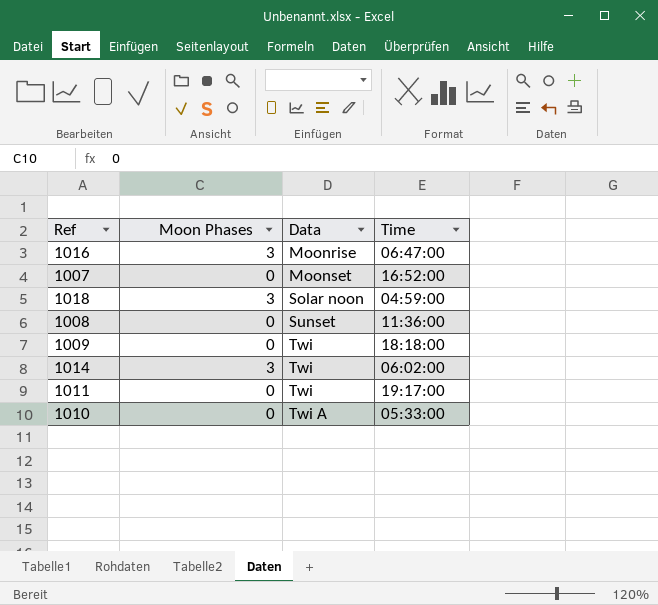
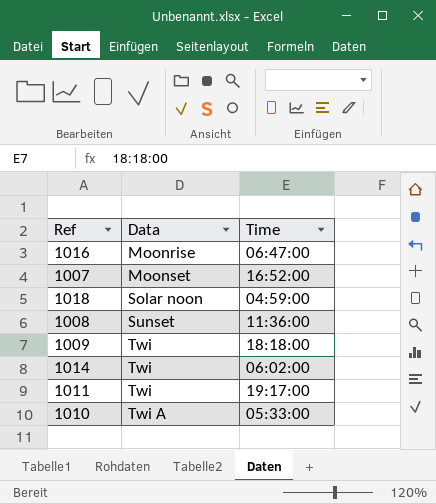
column Moon Phases | position: 2 -> none

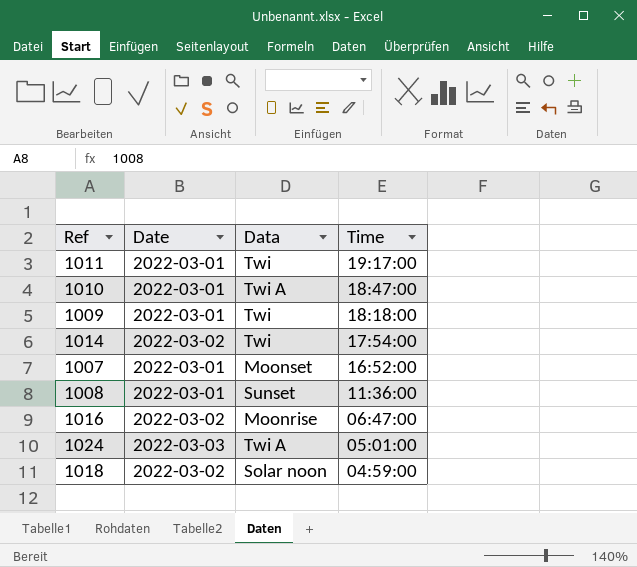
row order: Data ascending -> Time descending
column Date | position: none -> 2
1010 | Time: 05:33:00 -> 18:47:00
1014 | Time: 06:02:00 -> 17:54:00
row 1024: none -> 2022-03-03 | Twi A | 05:01:00

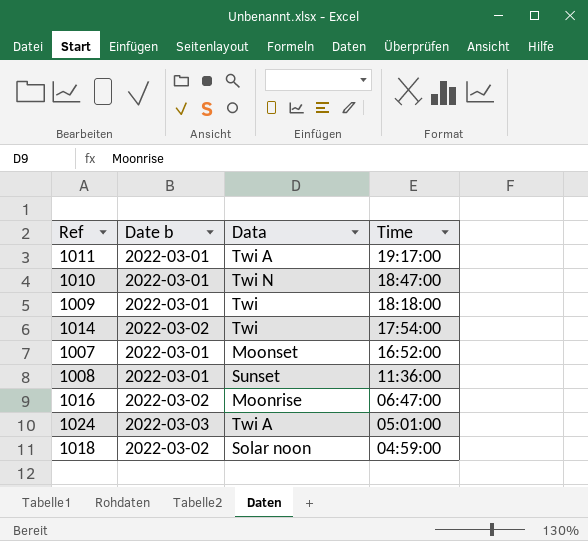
column name: Date -> Date b
1011 | Data: Twi -> Twi A
1010 | Data: Twi A -> Twi N

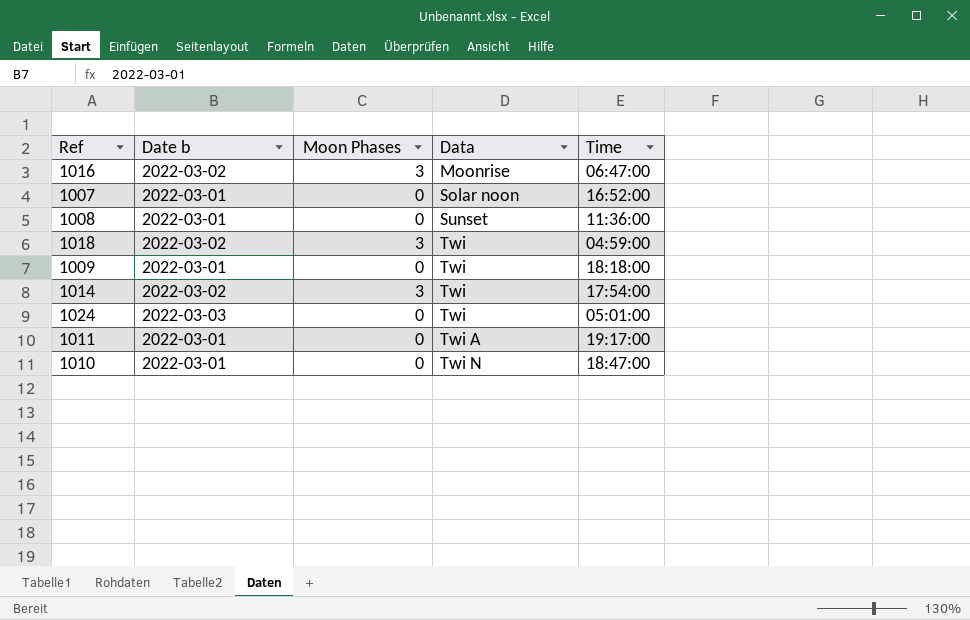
row order: Time descending -> Data ascending
column Moon Phases | position: none -> 3
1007 | Data: Moonset -> Solar noon
1018 | Data: Solar noon -> Twi
1024 | Data: Twi A -> Twi

